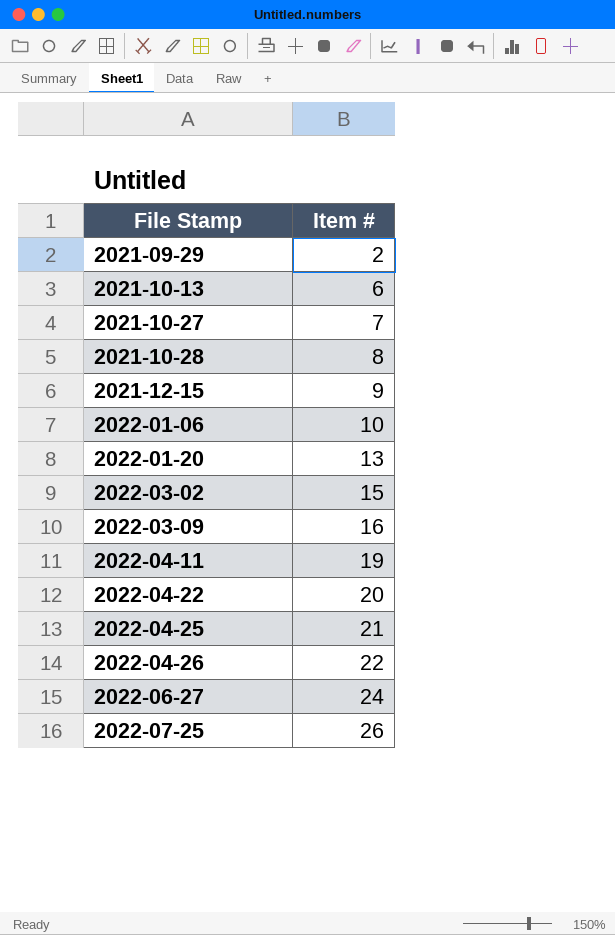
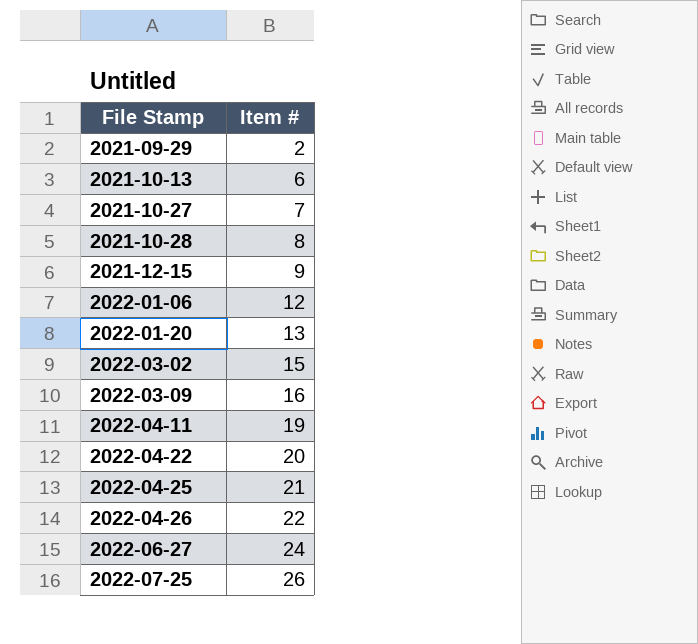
2022-01-06 | Item #: 10 -> 12

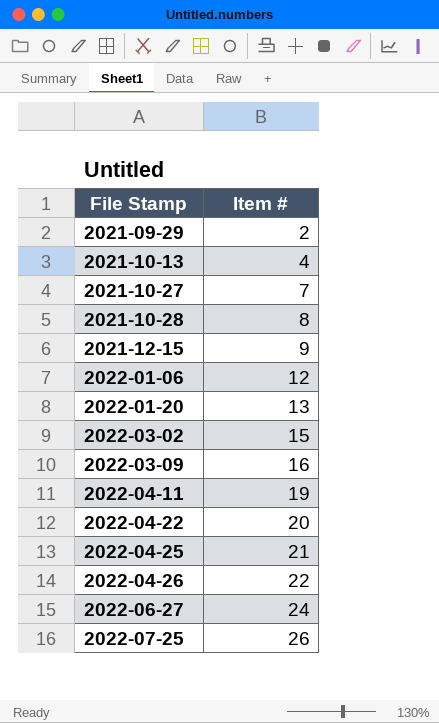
2021-10-13 | Item #: 6 -> 4

